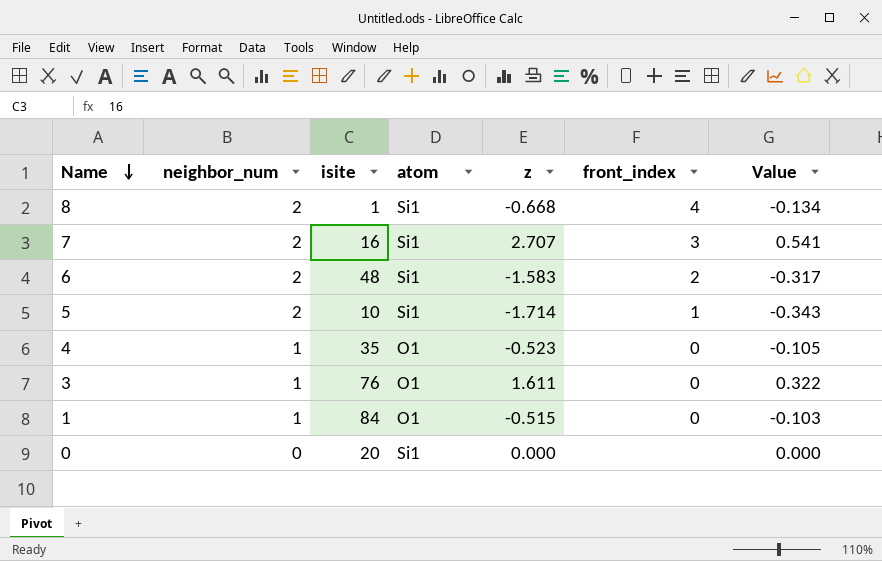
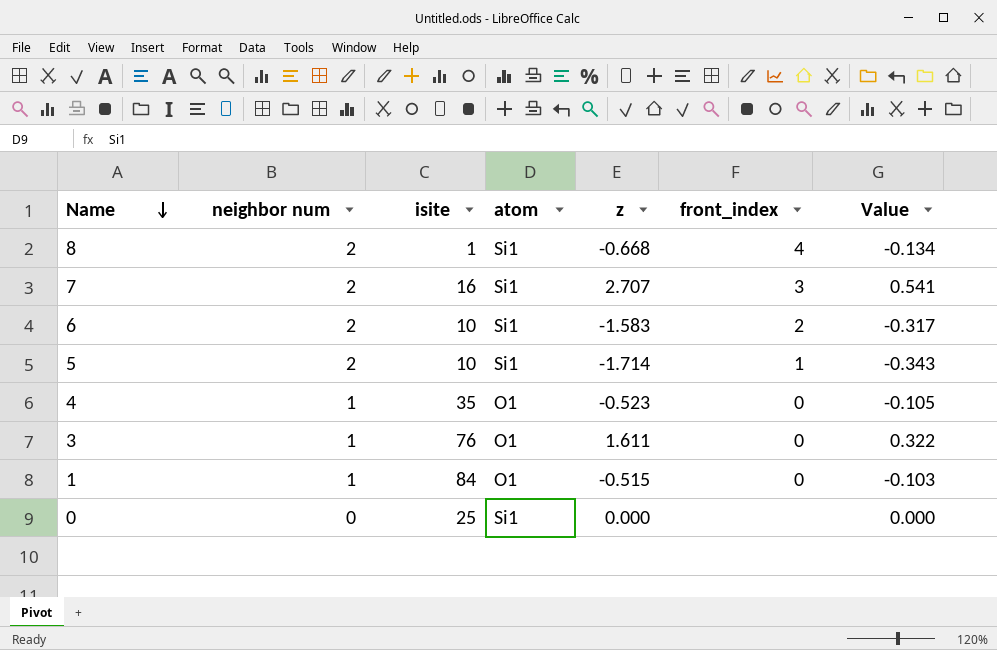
column name: neighbor_num -> neighbor num
6 | isite: 48 -> 10
0 | isite: 20 -> 25

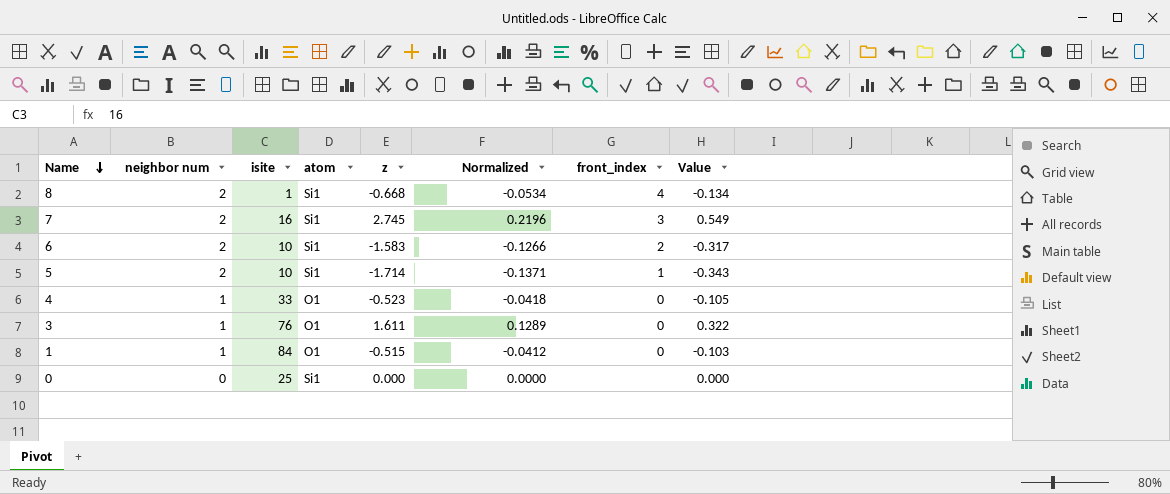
column Normalized | formula: none -> [z] * 0.08
7 | z: 2.707 -> 2.745
7 | Value: 0.541 -> 0.549
4 | isite: 35 -> 33

